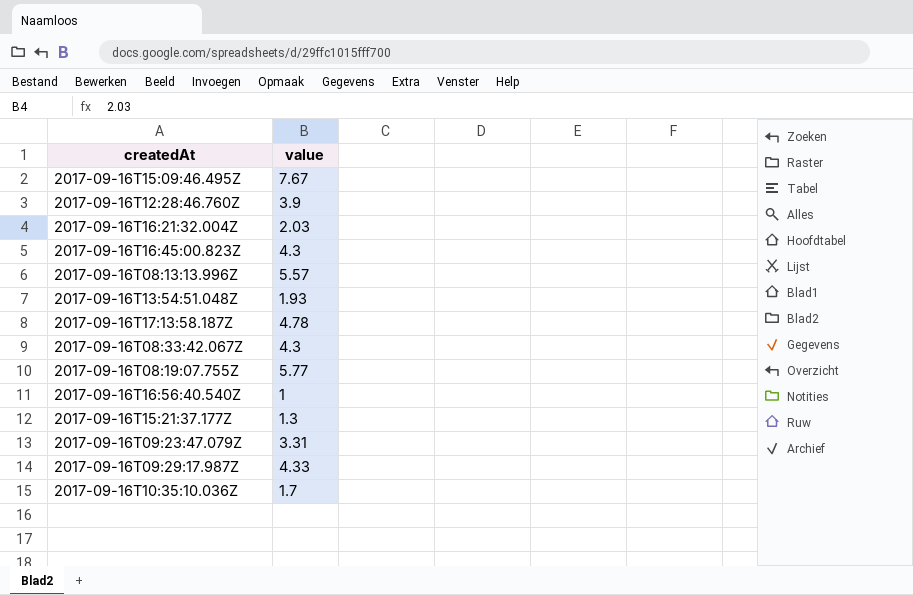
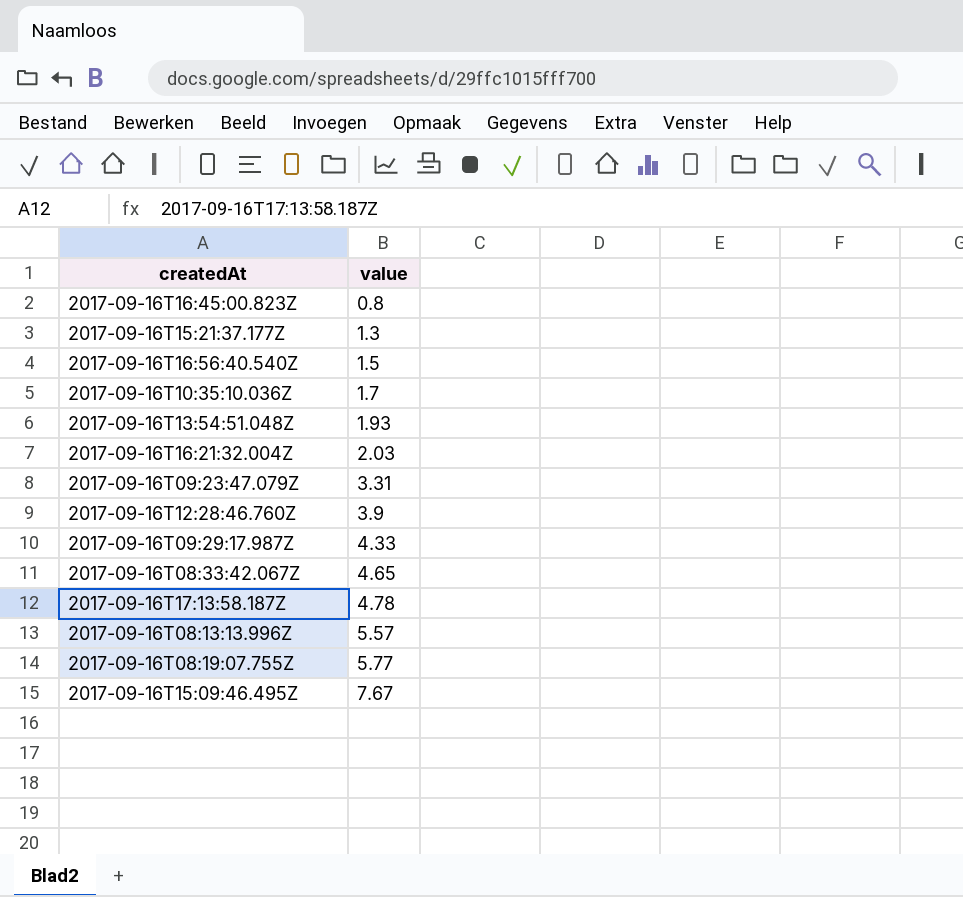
row order: none -> value ascending
2017-09-16T16:45:00.823Z | value: 4.3 -> 0.8
2017-09-16T16:56:40.540Z | value: 1 -> 1.5
2017-09-16T08:33:42.067Z | value: 4.3 -> 4.65

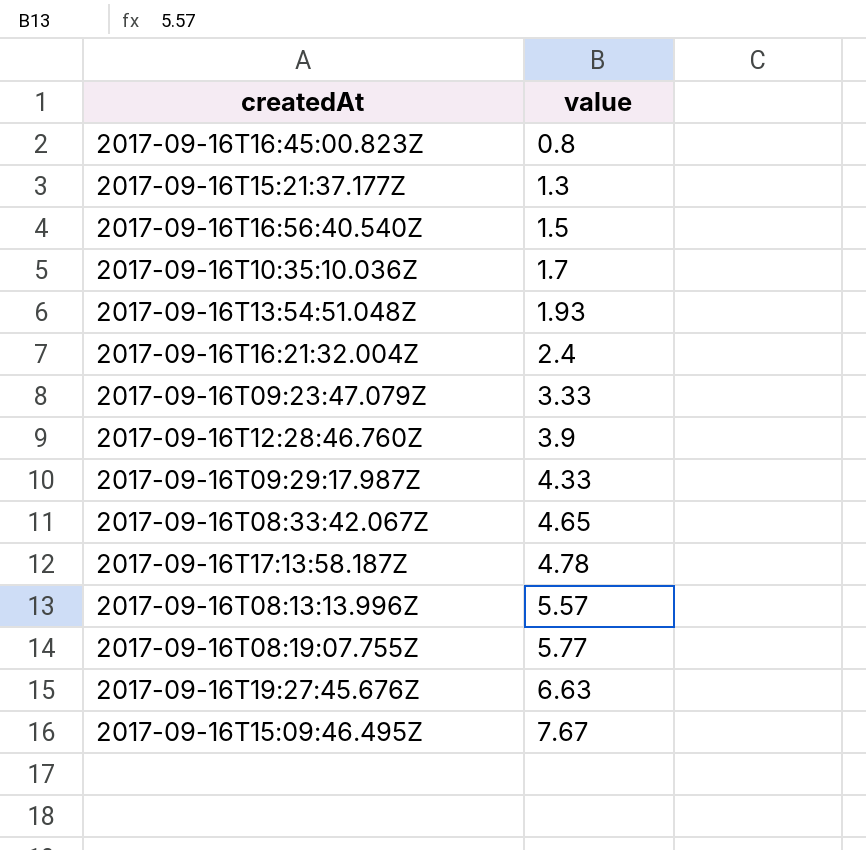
2017-09-16T16:21:32.004Z | value: 2.03 -> 2.4
2017-09-16T09:23:47.079Z | value: 3.31 -> 3.33
row 2017-09-16T19:27:45.676Z: none -> 6.63

